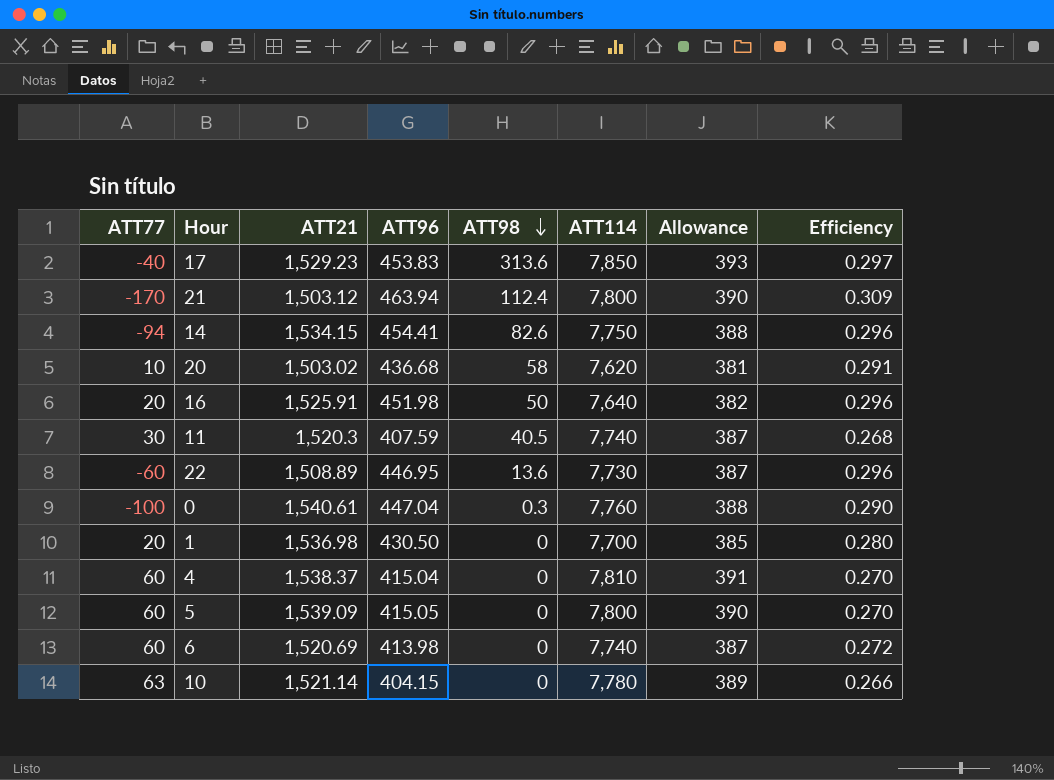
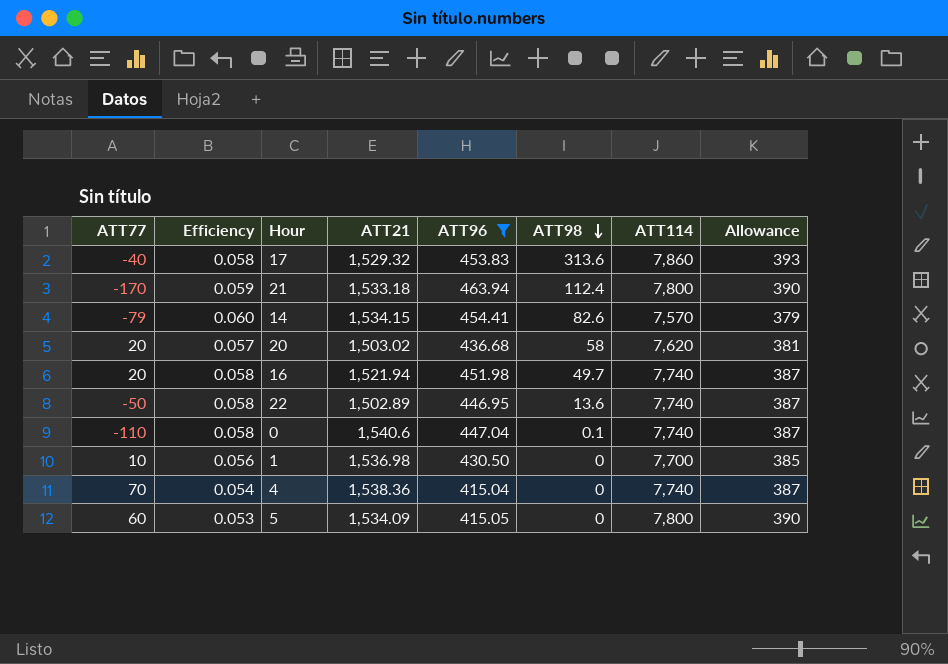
filter: none -> ATT96 >= 415.04
column Efficiency | formula: [ATT96] / [ATT21] -> [ATT96] / [ATT114]
column Efficiency | position: 8 -> 2
17 | ATT21: 1,529.23 -> 1,529.32
17 | ATT114: 7,850 -> 7,860
21 | ATT21: 1,503.12 -> 1,533.18
14 | ATT77: -94 -> -79
14 | ATT114: 7,750 -> 7,570
14 | Allowance: 388 -> 379
20 | ATT77: 10 -> 20
16 | ATT21: 1,525.91 -> 1,521.94
16 | ATT98: 50 -> 49.7
16 | ATT114: 7,640 -> 7,740
16 | Allowance: 382 -> 387
22 | ATT77: -60 -> -50
22 | ATT21: 1,508.89 -> 1,502.89
22 | ATT114: 7,730 -> 7,740
0 | ATT77: -100 -> -110
0 | ATT21: 1,540.61 -> 1,540.6
0 | ATT98: 0.3 -> 0.1
0 | ATT114: 7,760 -> 7,740
0 | Allowance: 388 -> 387
1 | ATT77: 20 -> 10
4 | ATT77: 60 -> 70
4 | ATT21: 1,538.37 -> 1,538.36
4 | ATT114: 7,810 -> 7,740
4 | Allowance: 391 -> 387
5 | ATT21: 1,539.09 -> 1,534.09

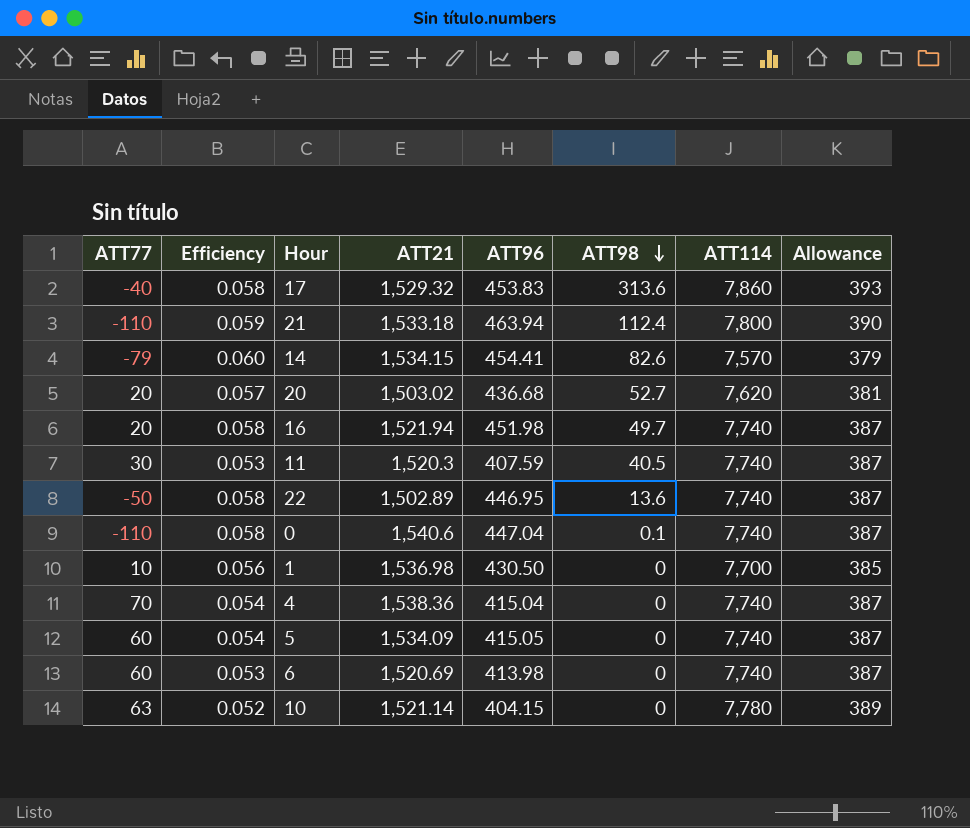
filter: ATT96 >= 415.04 -> none
21 | ATT77: -170 -> -110
20 | ATT98: 58 -> 52.7
5 | Efficiency: 0.053 -> 0.054
5 | ATT114: 7,800 -> 7,740
5 | Allowance: 390 -> 387

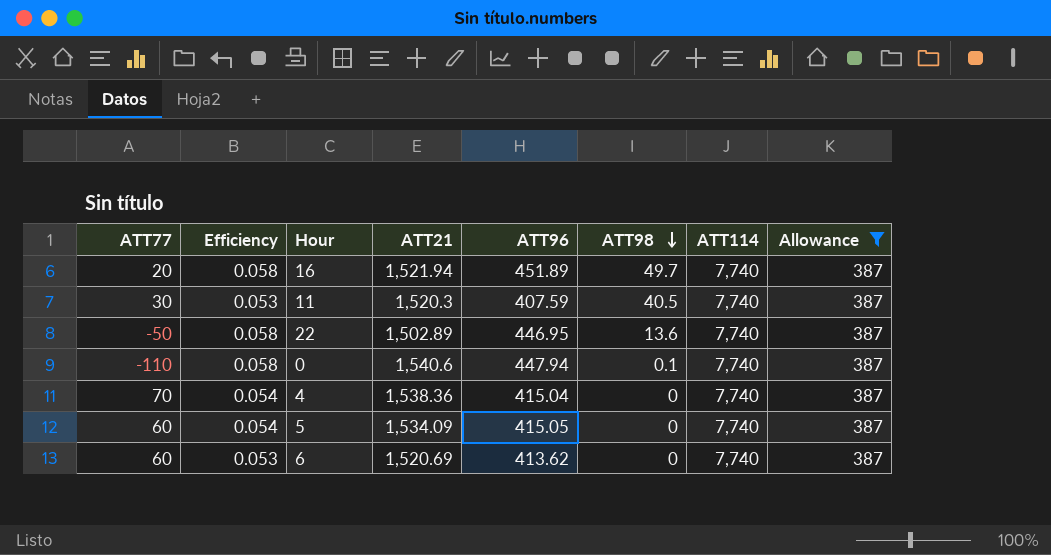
filter: none -> Allowance = 387
16 | ATT96: 451.98 -> 451.89
0 | ATT96: 447.04 -> 447.94
6 | ATT96: 413.98 -> 413.62

